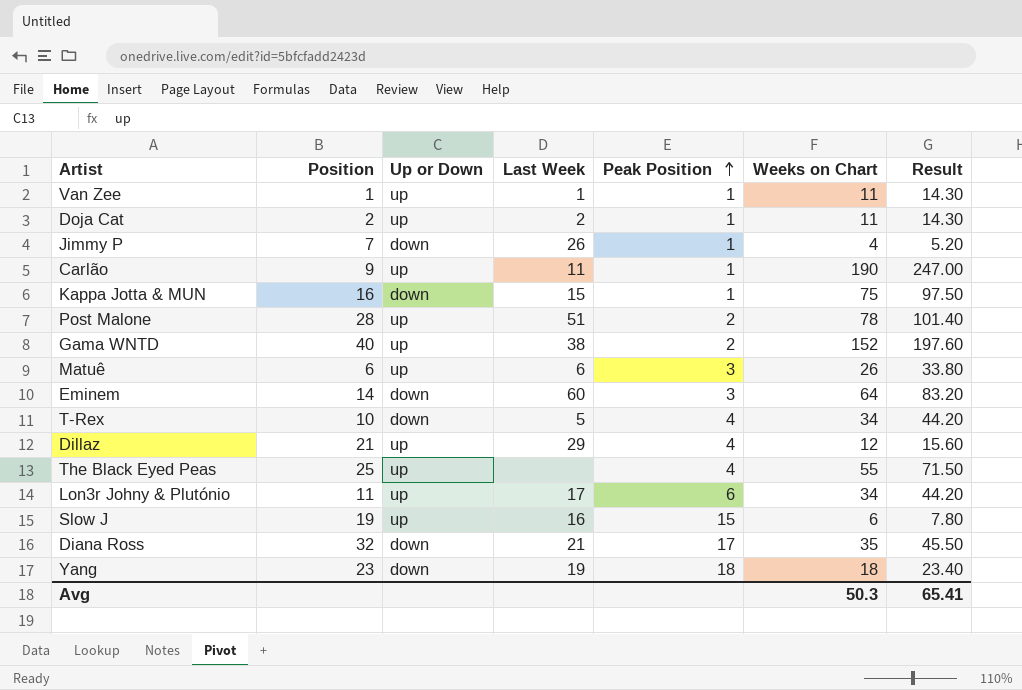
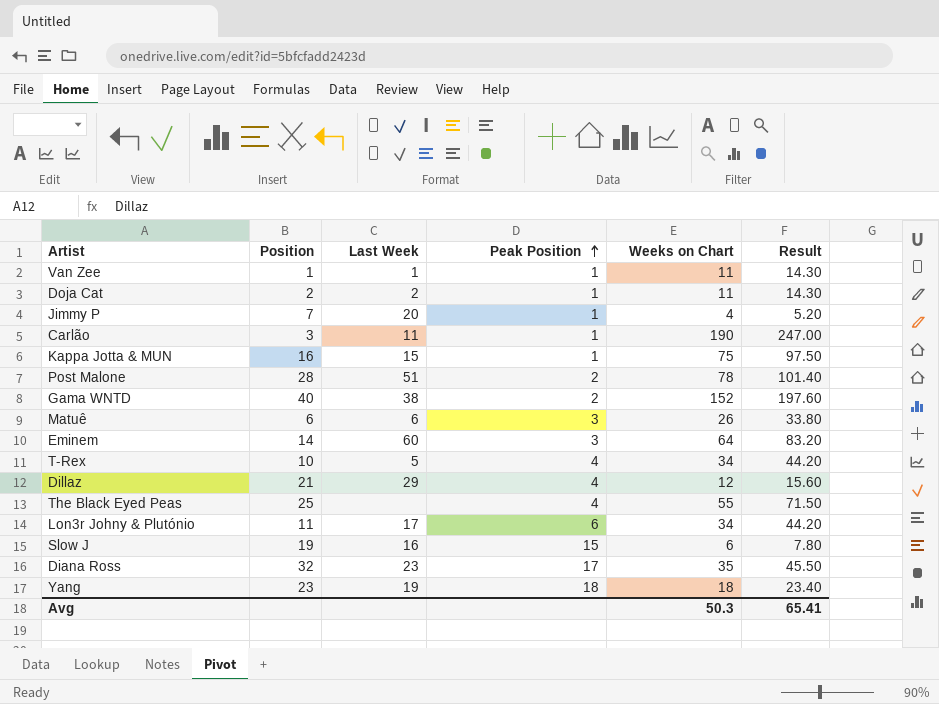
column Up or Down | position: 3 -> none
Jimmy P | Last Week: 26 -> 20
Carlão | Position: 9 -> 3
Diana Ross | Last Week: 21 -> 23

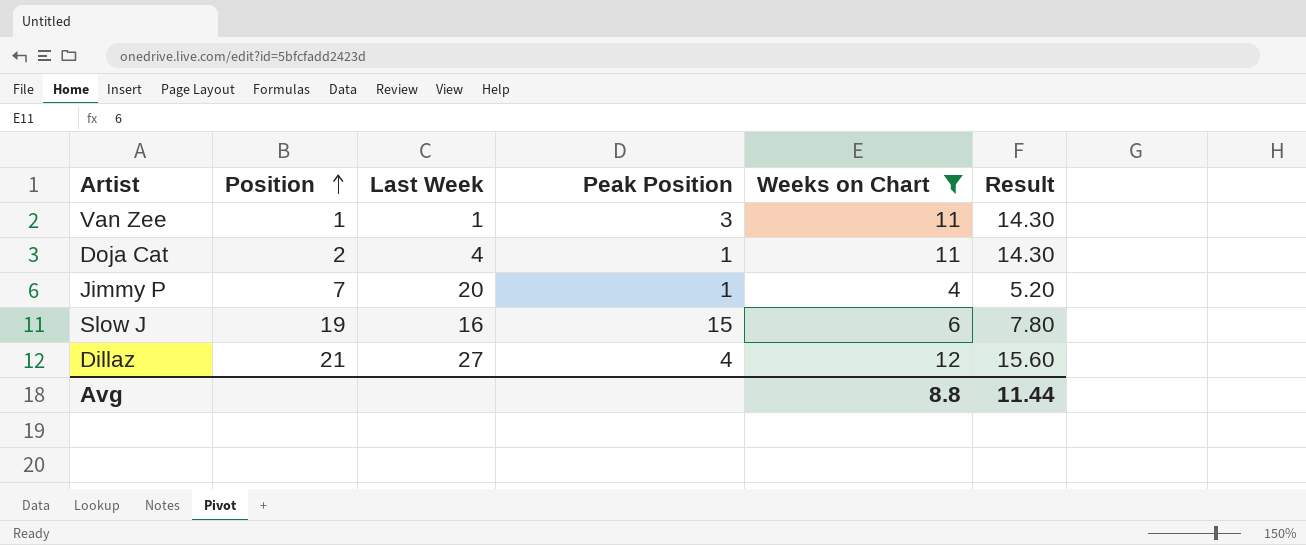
filter: none -> Weeks on Chart <= 12
row order: Peak Position ascending -> Position ascending
Van Zee | Peak Position: 1 -> 3
Doja Cat | Last Week: 2 -> 4
Dillaz | Last Week: 29 -> 27
Avg | Weeks on Chart: 50.3 -> 8.8
Avg | Result: 65.41 -> 11.44

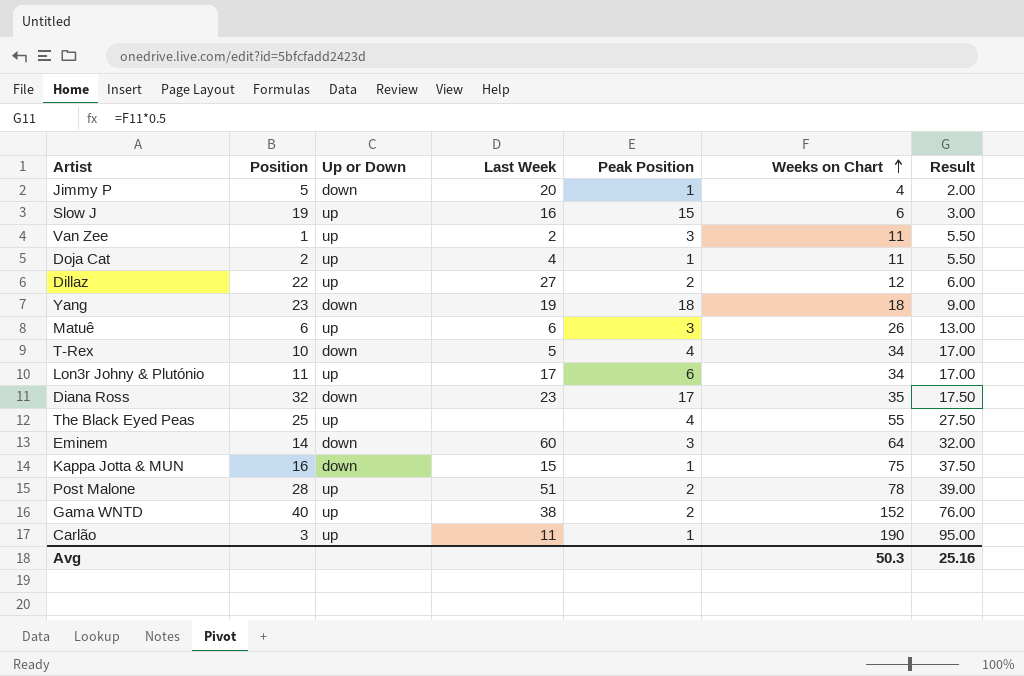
filter: Weeks on Chart <= 12 -> none
row order: Position ascending -> Weeks on Chart ascending
column Up or Down | position: none -> 3
column Result | formula: [Weeks on Chart] * 1.3 -> [Weeks on Chart] * 0.5
Jimmy P | Position: 7 -> 5
Van Zee | Last Week: 1 -> 2
Dillaz | Position: 21 -> 22
Dillaz | Peak Position: 4 -> 2
Avg | Weeks on Chart: 8.8 -> 50.3
Avg | Result: 11.44 -> 25.16

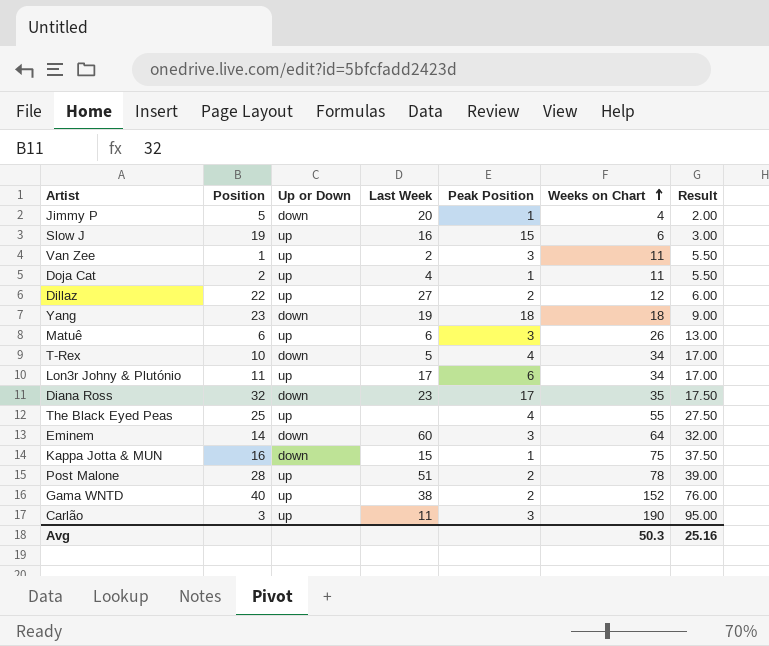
Carlão | Peak Position: 1 -> 3

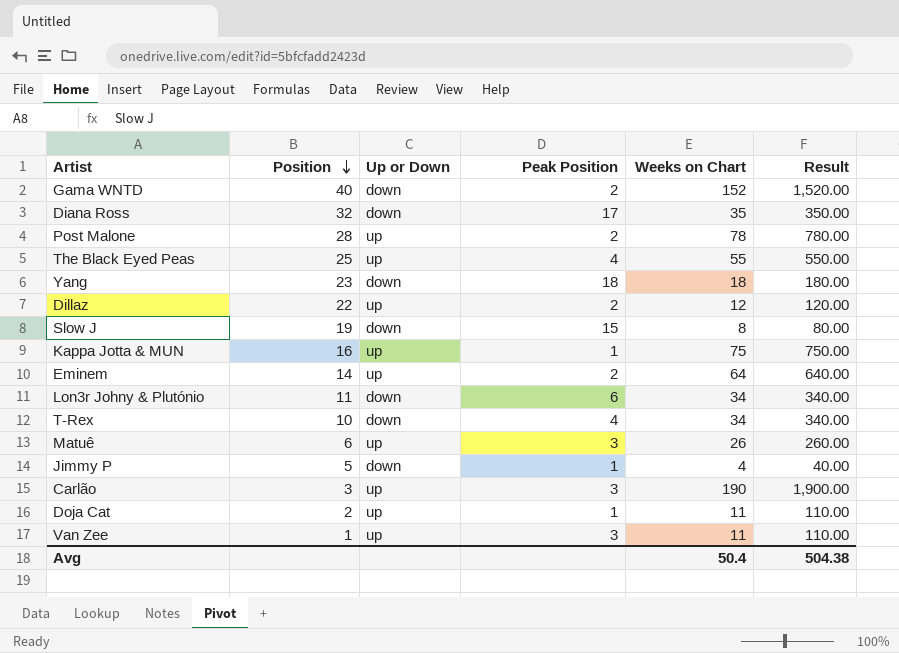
row order: Weeks on Chart ascending -> Position descending
column Last Week | position: 4 -> none
column Result | formula: [Weeks on Chart] * 0.5 -> [Weeks on Chart] * 10
Gama WNTD | Up or Down: up -> down
Slow J | Up or Down: up -> down
Slow J | Weeks on Chart: 6 -> 8
Kappa Jotta & MUN | Up or Down: down -> up
Eminem | Up or Down: down -> up
Eminem | Peak Position: 3 -> 2
Lon3r Johny & Plutónio | Up or Down: up -> down
Avg | Weeks on Chart: 50.3 -> 50.4
Avg | Result: 25.16 -> 504.38

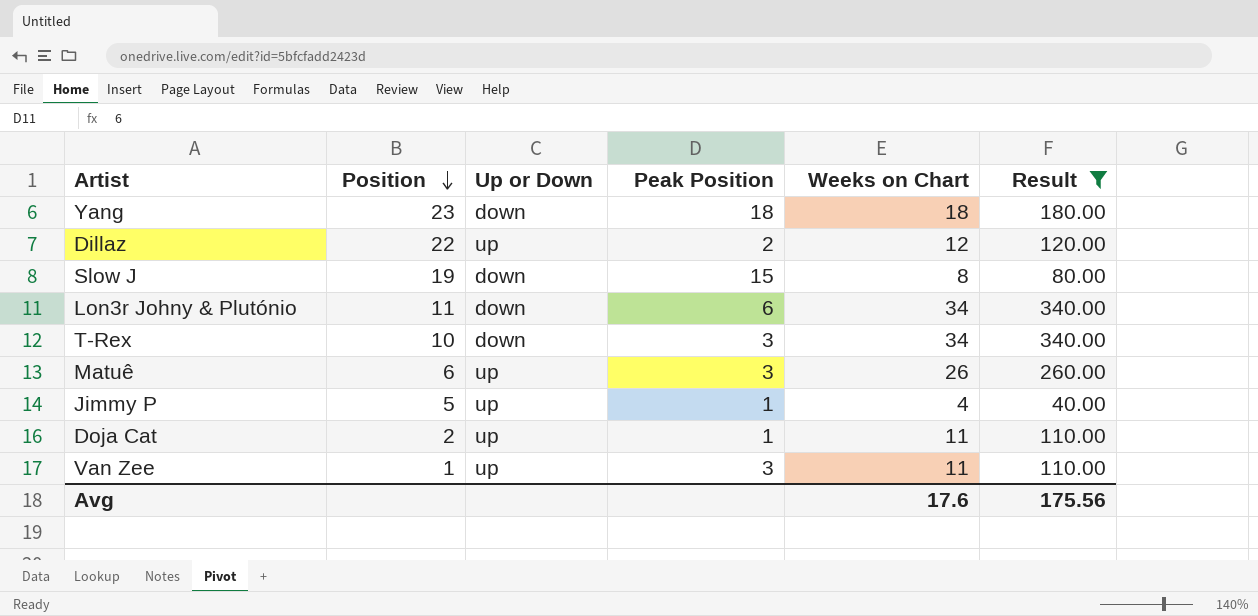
filter: none -> Result <= 340.00
T-Rex | Peak Position: 4 -> 3
Jimmy P | Up or Down: down -> up
Avg | Weeks on Chart: 50.4 -> 17.6
Avg | Result: 504.38 -> 175.56

